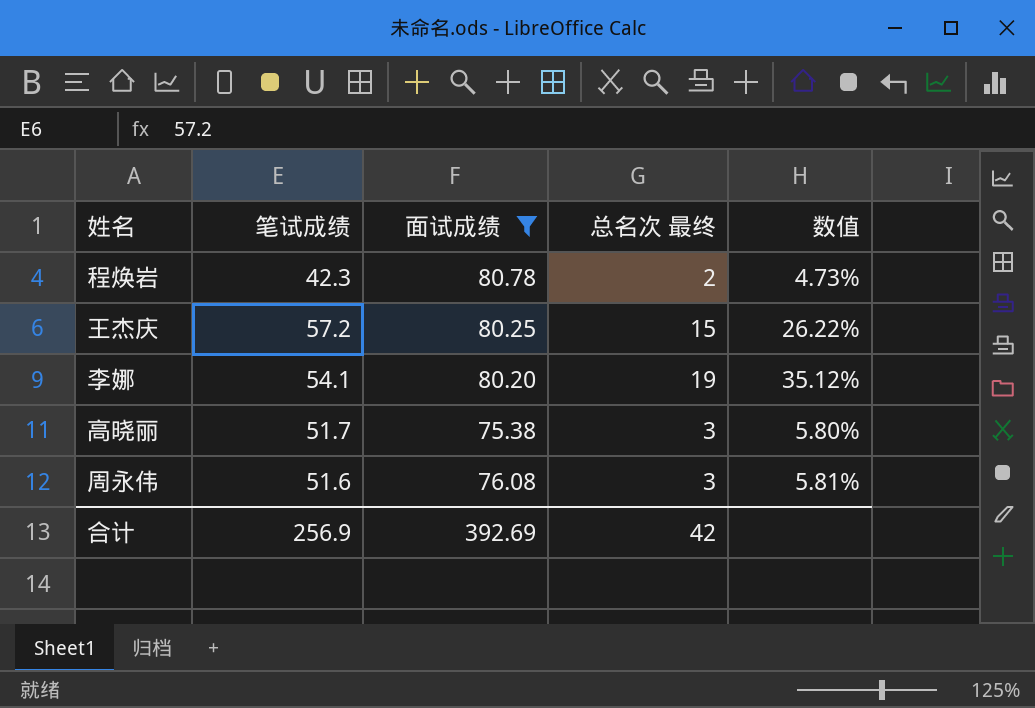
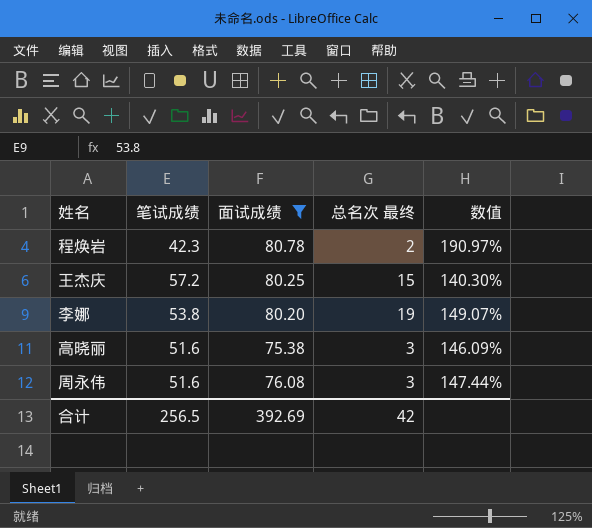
column 数值 | formula: [总名次 最终] / [笔试成绩] -> [面试成绩] / [笔试成绩]
李娜 | 笔试成绩: 54.1 -> 53.8
高晓丽 | 笔试成绩: 51.7 -> 51.6
合计 | 笔试成绩: 256.9 -> 256.5

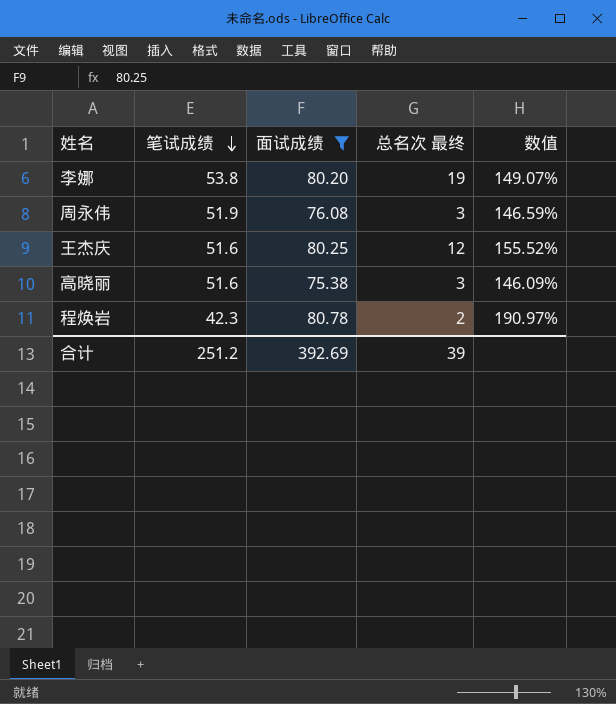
row order: none -> 笔试成绩 descending
周永伟 | 笔试成绩: 51.6 -> 51.9
周永伟 | 数值: 147.44% -> 146.59%
王杰庆 | 笔试成绩: 57.2 -> 51.6
王杰庆 | 总名次 最终: 15 -> 12
王杰庆 | 数值: 140.30% -> 155.52%
合计 | 笔试成绩: 256.5 -> 251.2
合计 | 总名次 最终: 42 -> 39

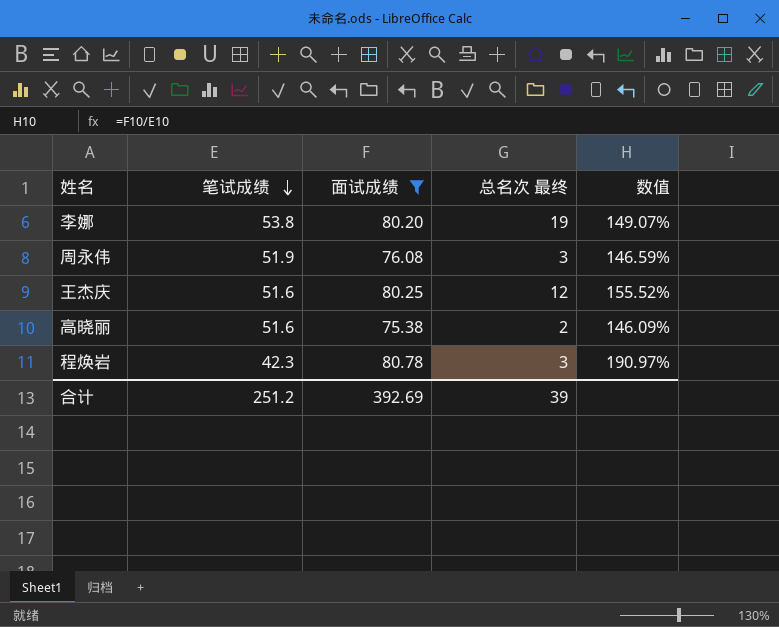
高晓丽 | 总名次 最终: 3 -> 2
程焕岩 | 总名次 最终: 2 -> 3

